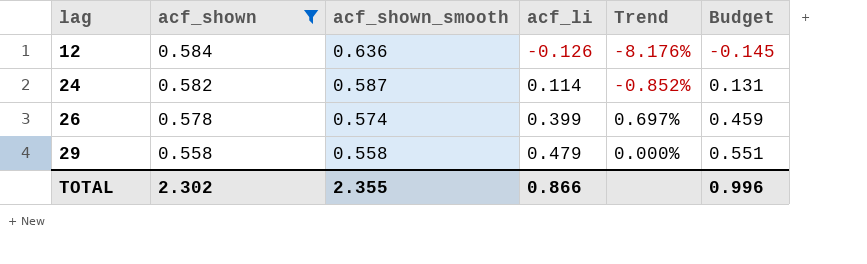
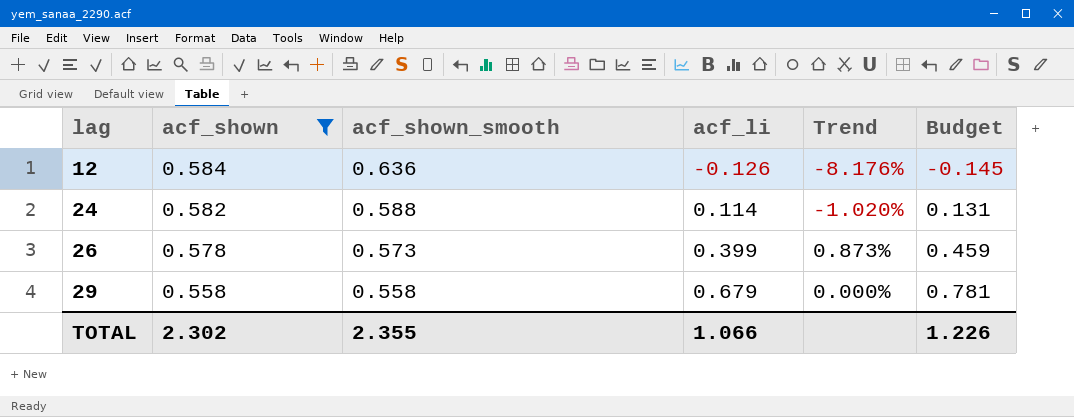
24 | acf_shown_smooth: 0.587 -> 0.588
24 | Trend: -0.852% -> -1.020%
26 | acf_shown_smooth: 0.574 -> 0.573
26 | Trend: 0.697% -> 0.873%
29 | acf_li: 0.479 -> 0.679
29 | Budget: 0.551 -> 0.781
TOTAL | acf_li: 0.866 -> 1.066
TOTAL | Budget: 0.996 -> 1.226

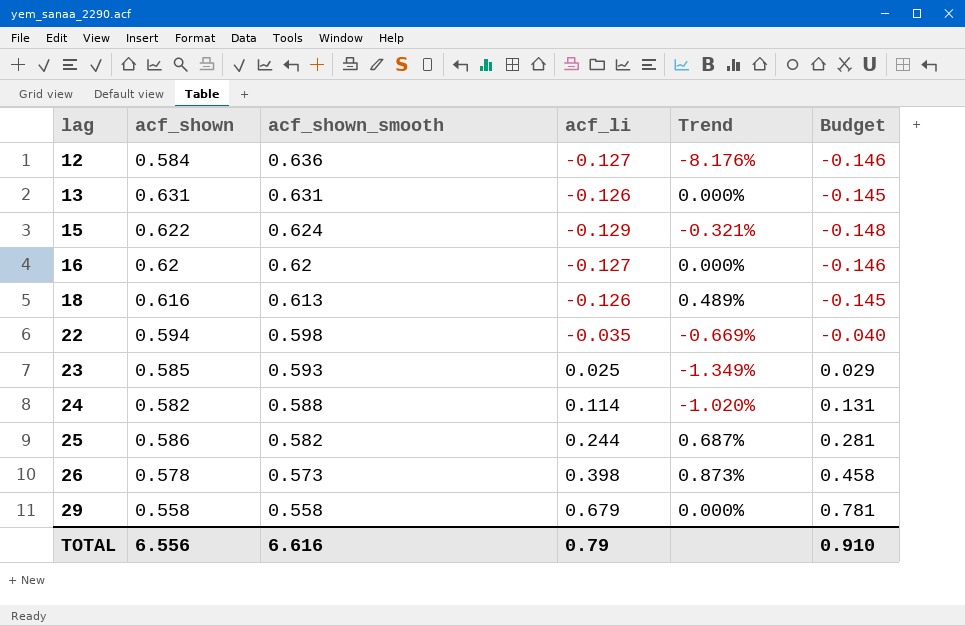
filter: acf_shown <= 0.584 -> none
12 | acf_li: -0.126 -> -0.127
12 | Budget: -0.145 -> -0.146
26 | acf_li: 0.399 -> 0.398
26 | Budget: 0.459 -> 0.458
TOTAL | acf_shown: 2.302 -> 6.556
TOTAL | acf_shown_smooth: 2.355 -> 6.616
TOTAL | acf_li: 1.066 -> 0.79
TOTAL | Budget: 1.226 -> 0.910

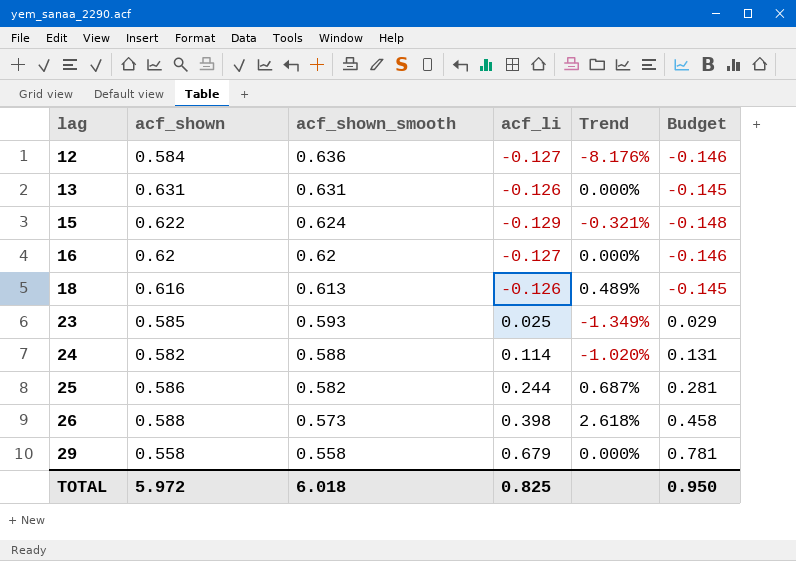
row 22: 0.594 | 0.598 | -0.035 | -0.669% | -0.040 -> none
26 | acf_shown: 0.578 -> 0.588
26 | Trend: 0.873% -> 2.618%
TOTAL | acf_shown: 6.556 -> 5.972
TOTAL | acf_shown_smooth: 6.616 -> 6.018
TOTAL | acf_li: 0.79 -> 0.825
TOTAL | Budget: 0.910 -> 0.950

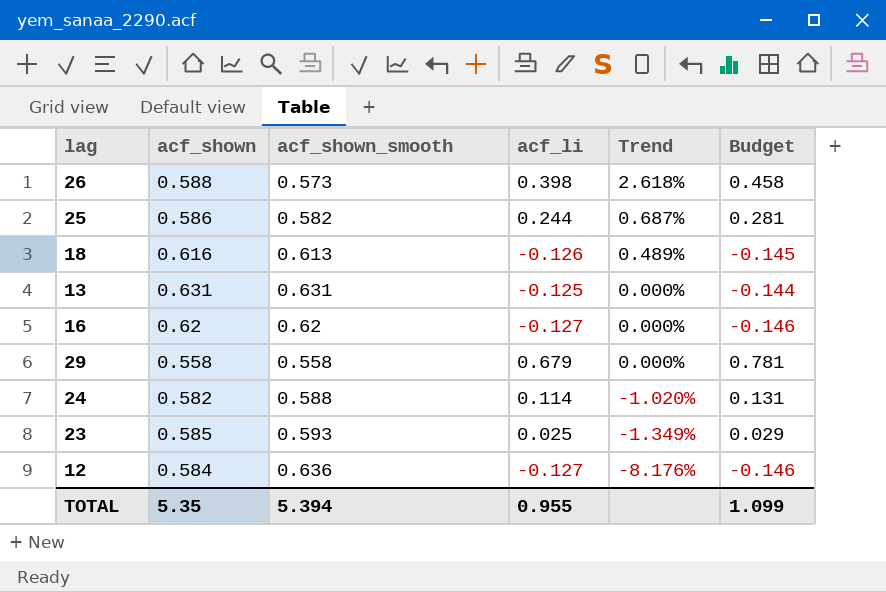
row order: lag ascending -> Trend descending
row 15: 0.622 | 0.624 | -0.129 | -0.321% | -0.148 -> none
13 | acf_li: -0.126 -> -0.125
13 | Budget: -0.145 -> -0.144
TOTAL | acf_shown: 5.972 -> 5.35
TOTAL | acf_shown_smooth: 6.018 -> 5.394
TOTAL | acf_li: 0.825 -> 0.955
TOTAL | Budget: 0.950 -> 1.099

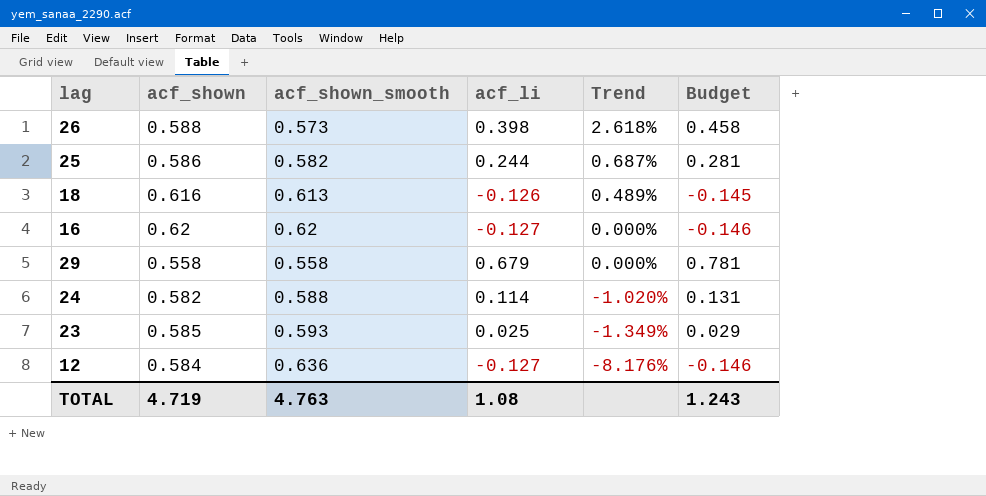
row 13: 0.631 | 0.631 | -0.125 | 0.000% | -0.144 -> none
TOTAL | acf_shown: 5.35 -> 4.719
TOTAL | acf_shown_smooth: 5.394 -> 4.763
TOTAL | acf_li: 0.955 -> 1.08
TOTAL | Budget: 1.099 -> 1.243

